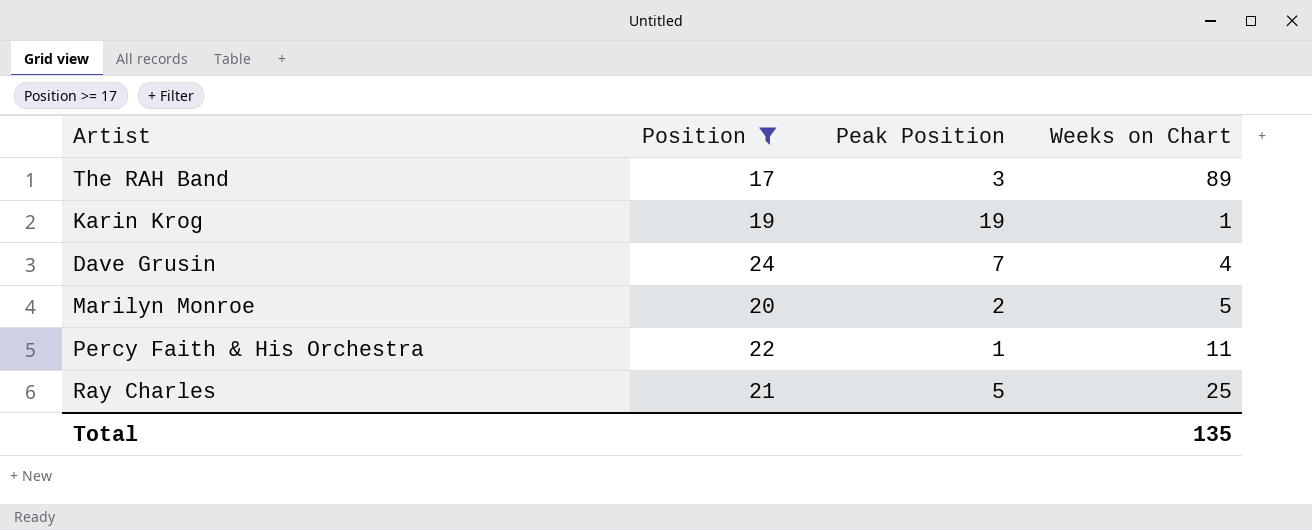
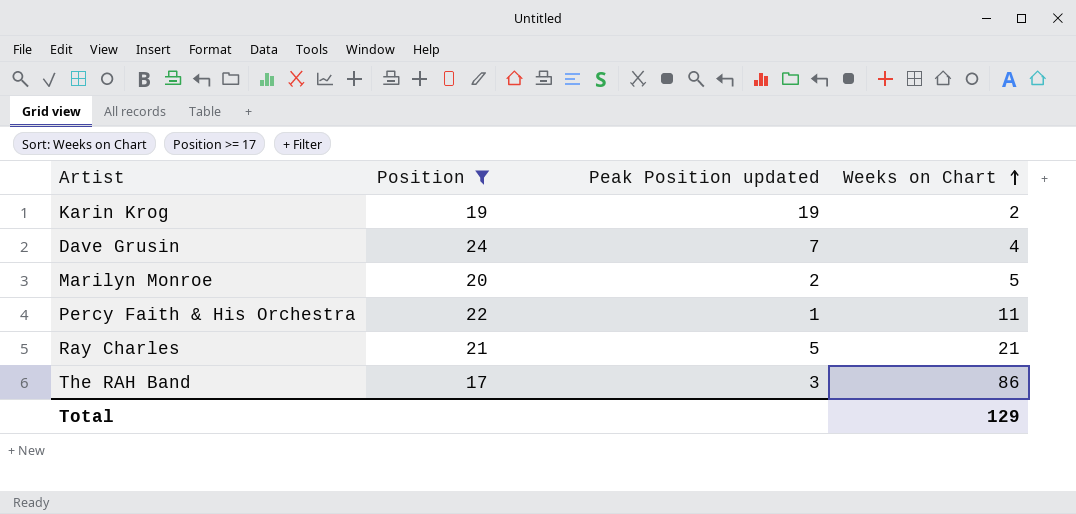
row order: none -> Weeks on Chart ascending
column name: Peak Position -> Peak Position updated
Karin Krog | Weeks on Chart: 1 -> 2
Ray Charles | Weeks on Chart: 25 -> 21
The RAH Band | Weeks on Chart: 89 -> 86
Total | Weeks on Chart: 135 -> 129

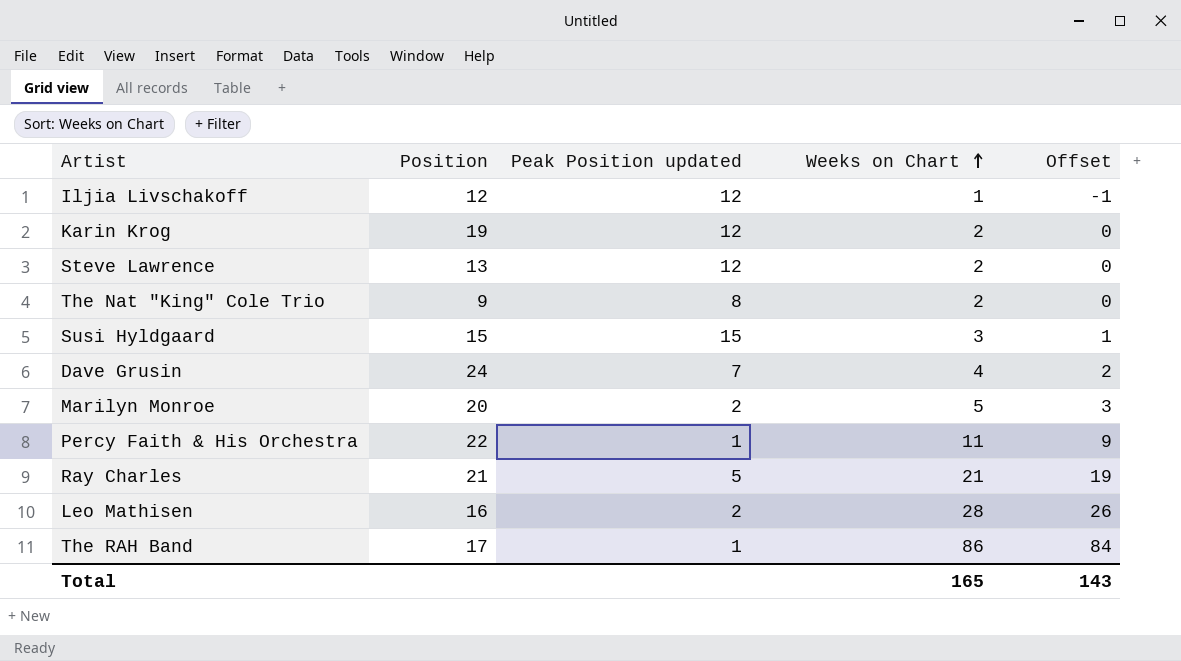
filter: Position >= 17 -> none
column Offset | formula: none -> [Weeks on Chart] - 2
Karin Krog | Peak Position updated: 19 -> 12
The RAH Band | Peak Position updated: 3 -> 1
Total | Weeks on Chart: 129 -> 165

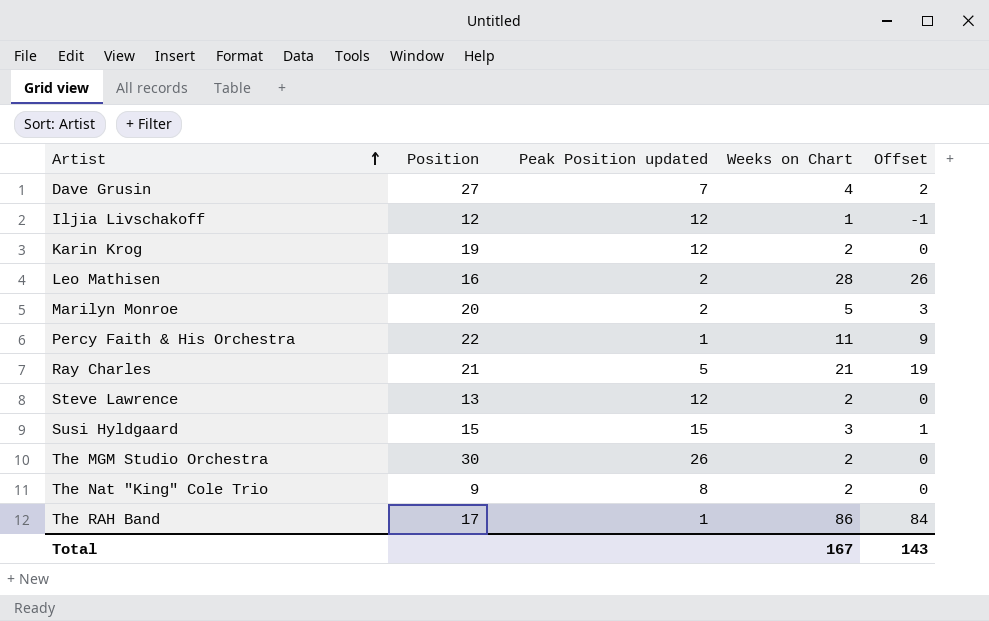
row order: Weeks on Chart ascending -> Artist ascending
Dave Grusin | Position: 24 -> 27
row The MGM Studio Orchestra: none -> 30 | 26 | 2 | 0
Total | Weeks on Chart: 165 -> 167

